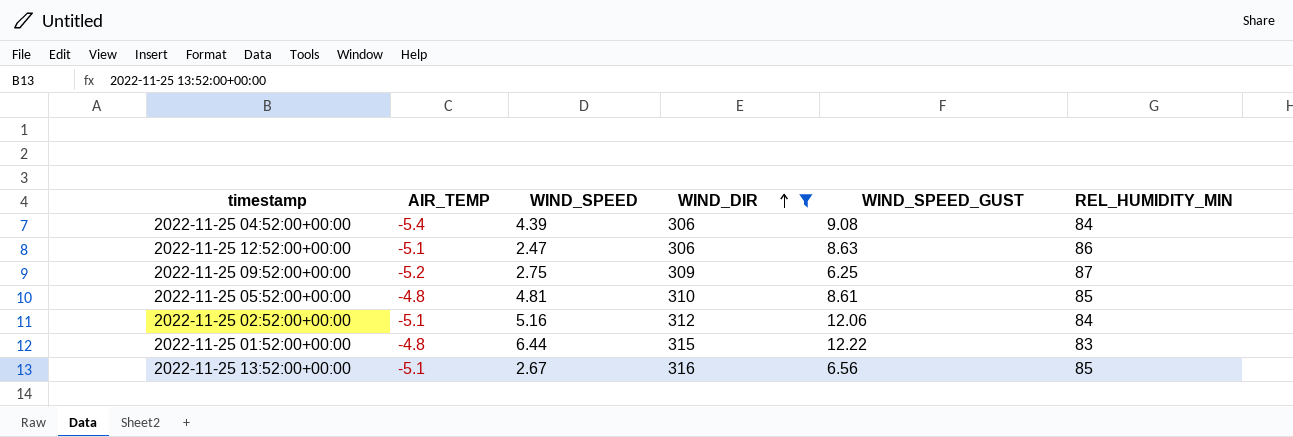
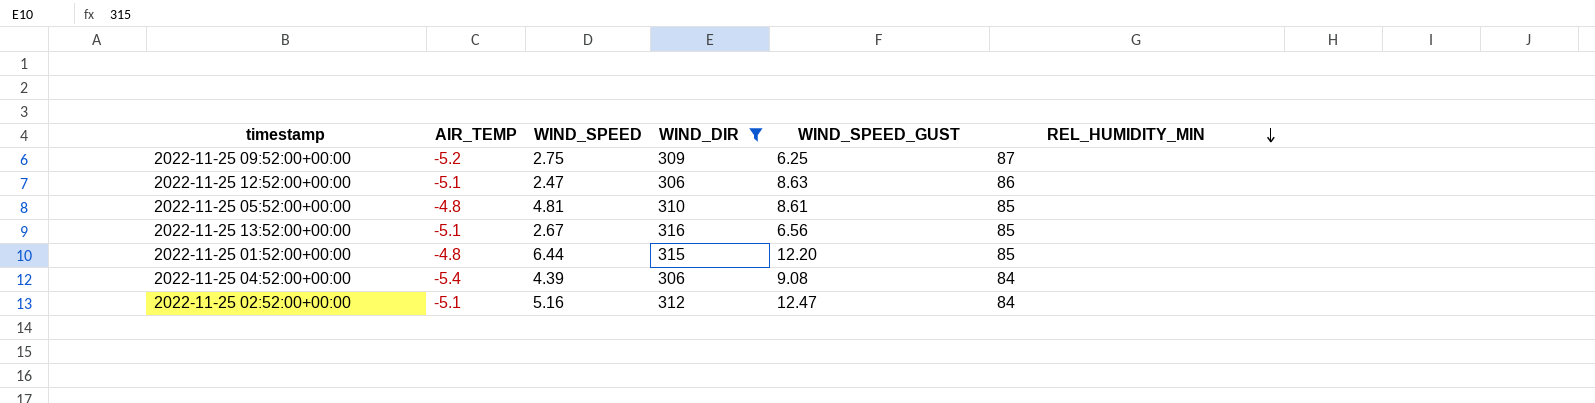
row order: WIND_DIR ascending -> REL_HUMIDITY_MIN descending
2022-11-25 01:52:00+00:00 | WIND_SPEED_GUST: 12.22 -> 12.20
2022-11-25 01:52:00+00:00 | REL_HUMIDITY_MIN: 83 -> 85
2022-11-25 02:52:00+00:00 | WIND_SPEED_GUST: 12.06 -> 12.47

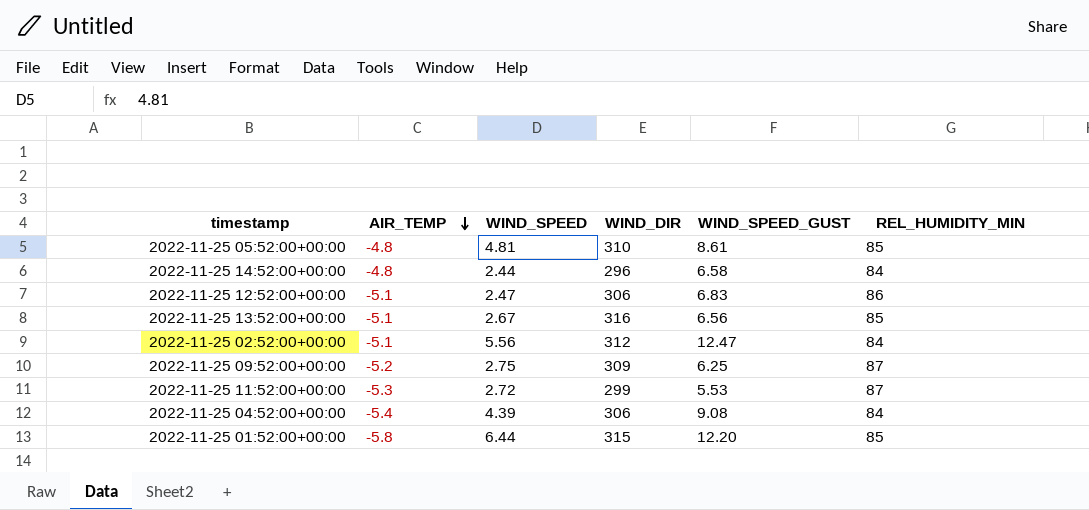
filter: WIND_DIR >= 306 -> none
row order: REL_HUMIDITY_MIN descending -> AIR_TEMP descending
2022-11-25 12:52:00+00:00 | WIND_SPEED_GUST: 8.63 -> 6.83
2022-11-25 02:52:00+00:00 | WIND_SPEED: 5.16 -> 5.56
2022-11-25 01:52:00+00:00 | AIR_TEMP: -4.8 -> -5.8

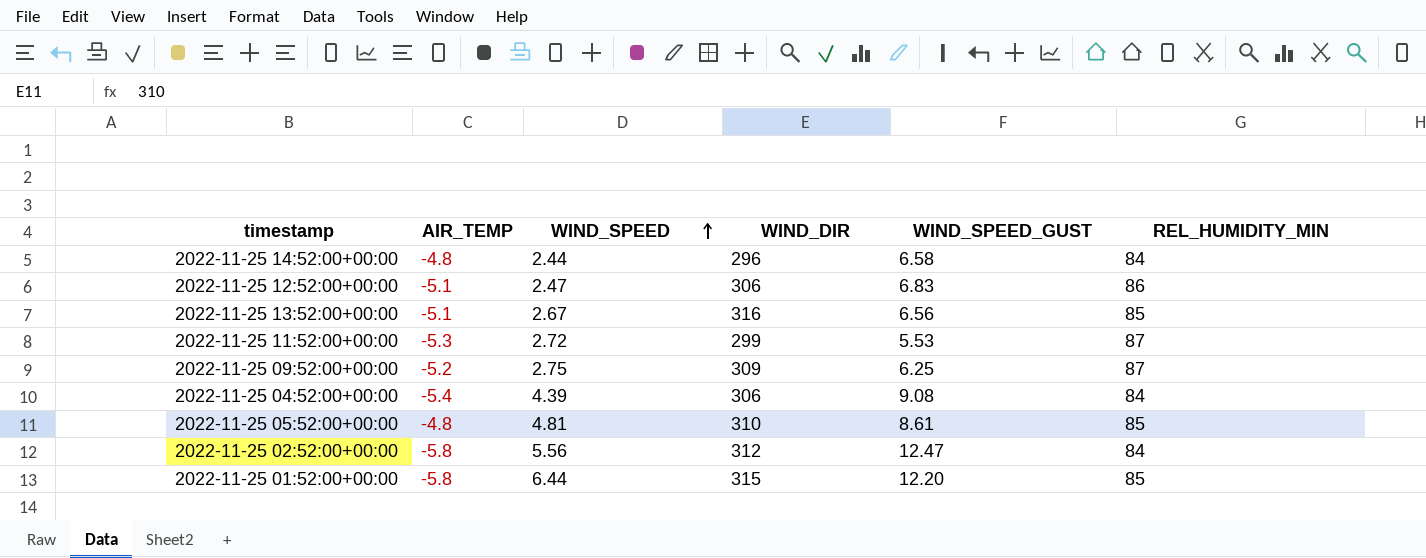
row order: AIR_TEMP descending -> WIND_SPEED ascending
2022-11-25 02:52:00+00:00 | AIR_TEMP: -5.1 -> -5.8

